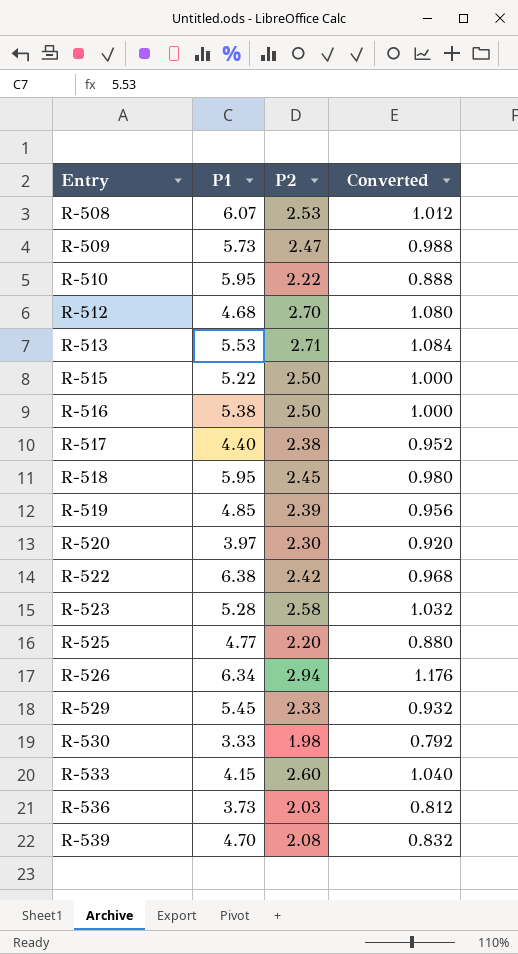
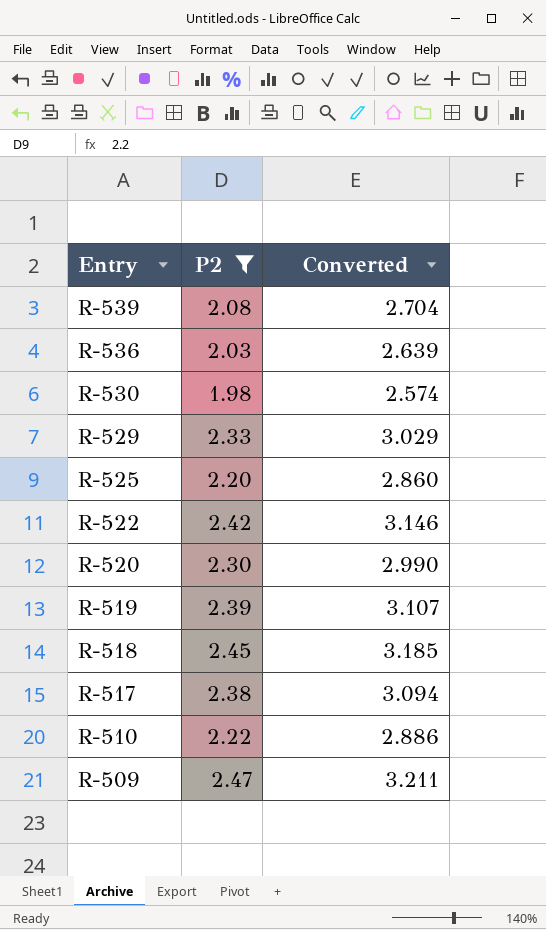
filter: none -> P2 <= 2.47
row order: Entry ascending -> Entry descending
column P1 | position: 2 -> none
column Converted | formula: [P2] * 0.4 -> [P2] * 1.3

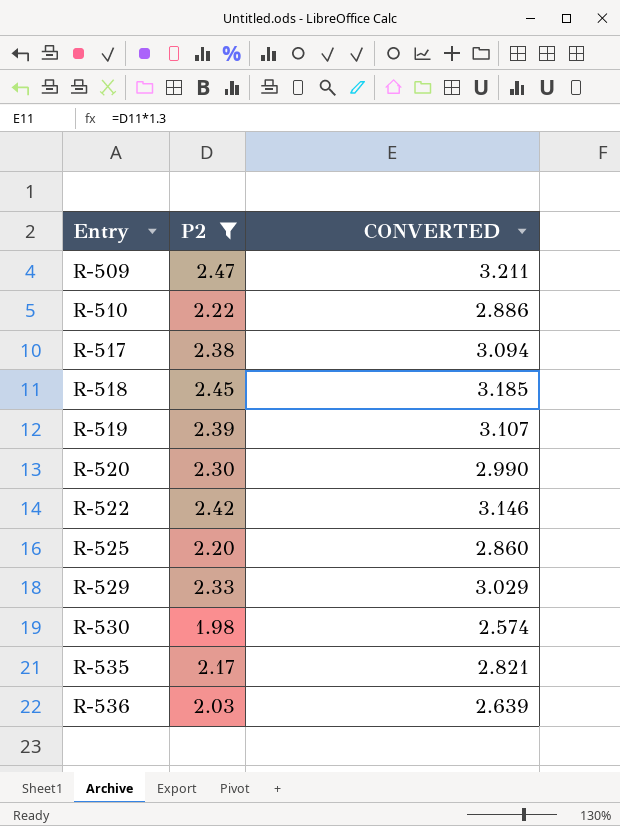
row order: Entry descending -> Entry ascending
column name: Converted -> CONVERTED
row R-539: 2.08 | 2.704 -> none
row R-535: none -> 2.17 | 2.821

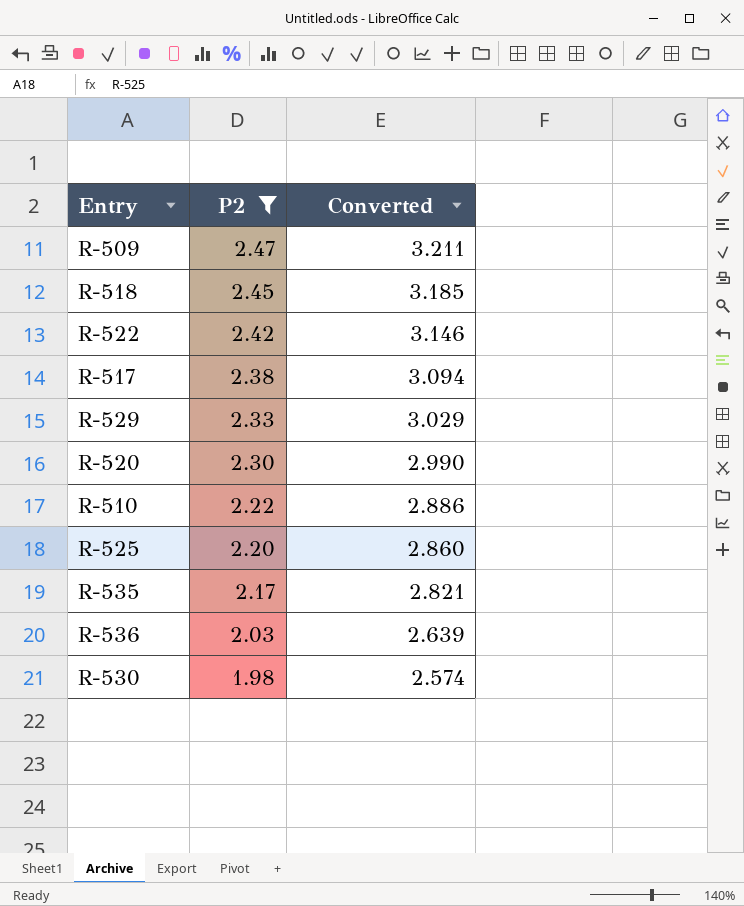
row order: Entry ascending -> P2 descending
column name: CONVERTED -> Converted
row R-519: 2.39 | 3.107 -> none

